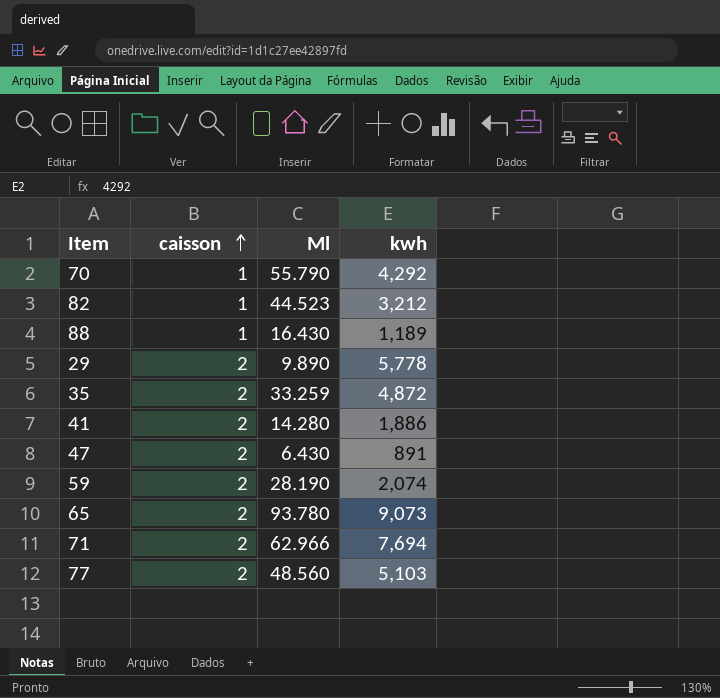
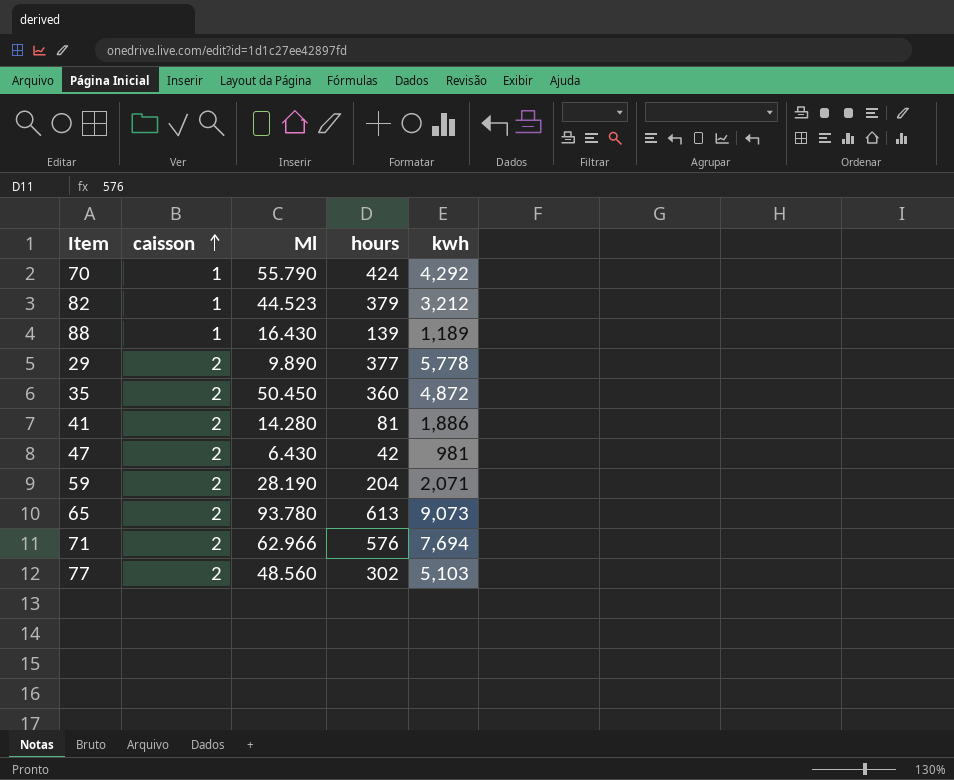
column hours | position: none -> 4
35 | Ml: 33.259 -> 50.450
47 | kwh: 891 -> 981
59 | kwh: 2,074 -> 2,071

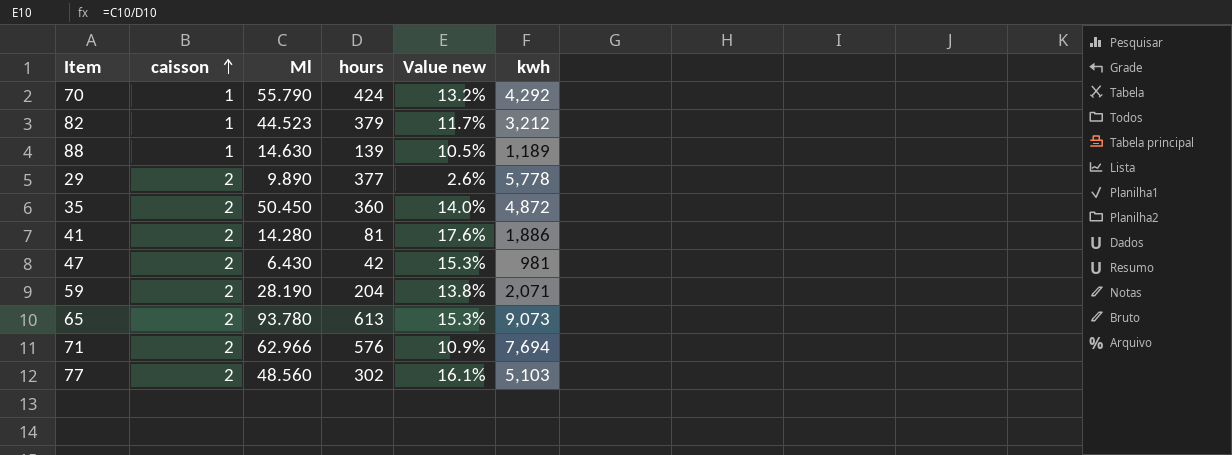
column Value new | formula: none -> [Ml] / [hours]
88 | Ml: 16.430 -> 14.630

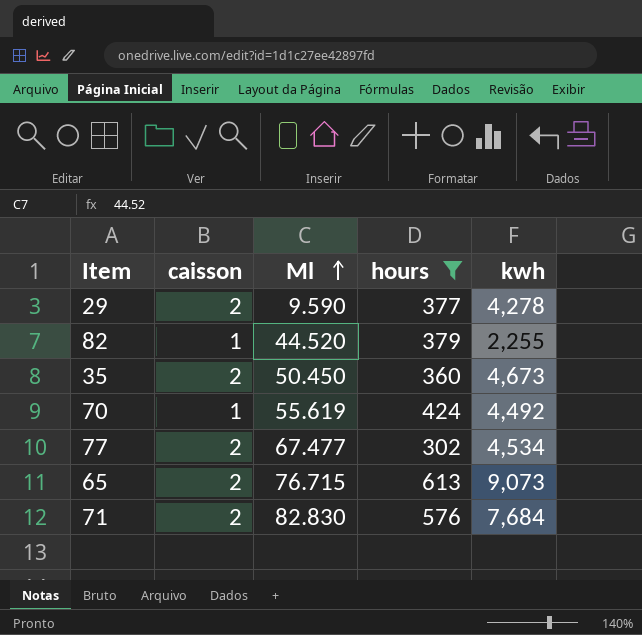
filter: none -> hours >= 302
row order: caisson ascending -> Ml ascending
column Value new | formula: [Ml] / [hours] -> none
29 | Ml: 9.890 -> 9.590
29 | kwh: 5,778 -> 4,278
82 | Ml: 44.523 -> 44.520
82 | kwh: 3,212 -> 2,255
35 | kwh: 4,872 -> 4,673
70 | Ml: 55.790 -> 55.619
70 | kwh: 4,292 -> 4,492
77 | Ml: 48.560 -> 67.477
77 | kwh: 5,103 -> 4,534
65 | Ml: 93.780 -> 76.715
71 | Ml: 62.966 -> 82.830
71 | kwh: 7,694 -> 7,684

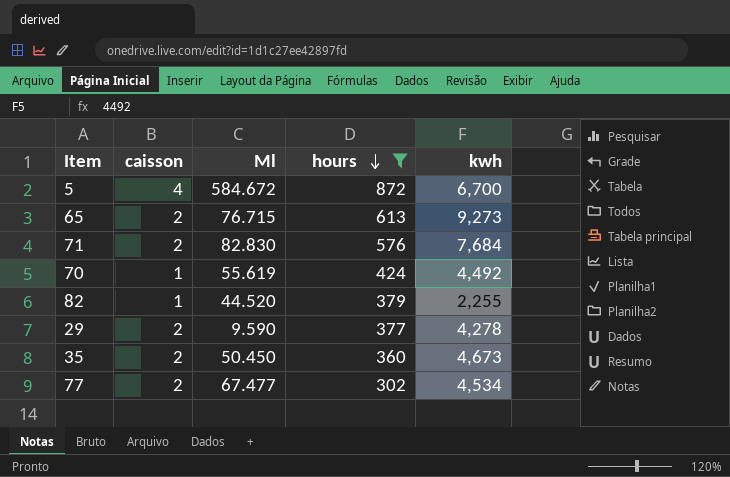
row order: Ml ascending -> hours descending
row 5: none -> 4 | 584.672 | 872 | 6,700
65 | kwh: 9,073 -> 9,273

